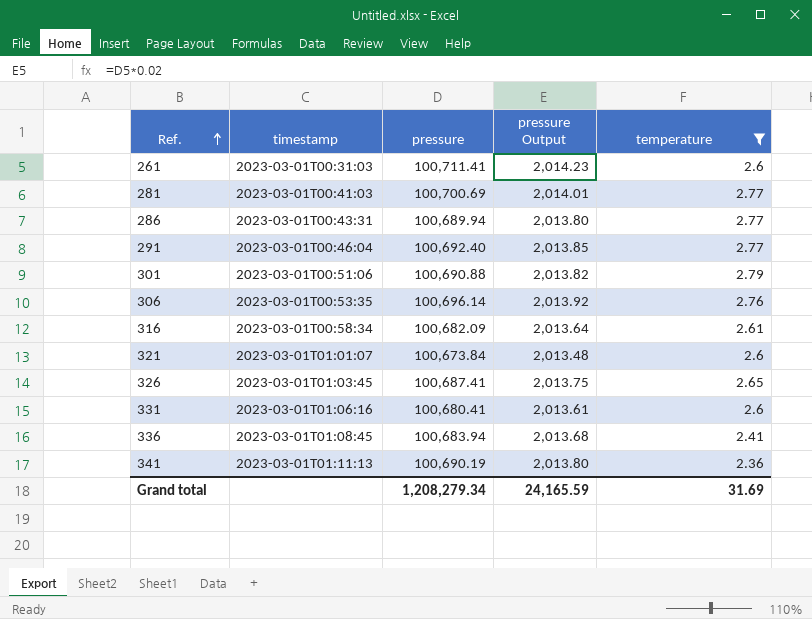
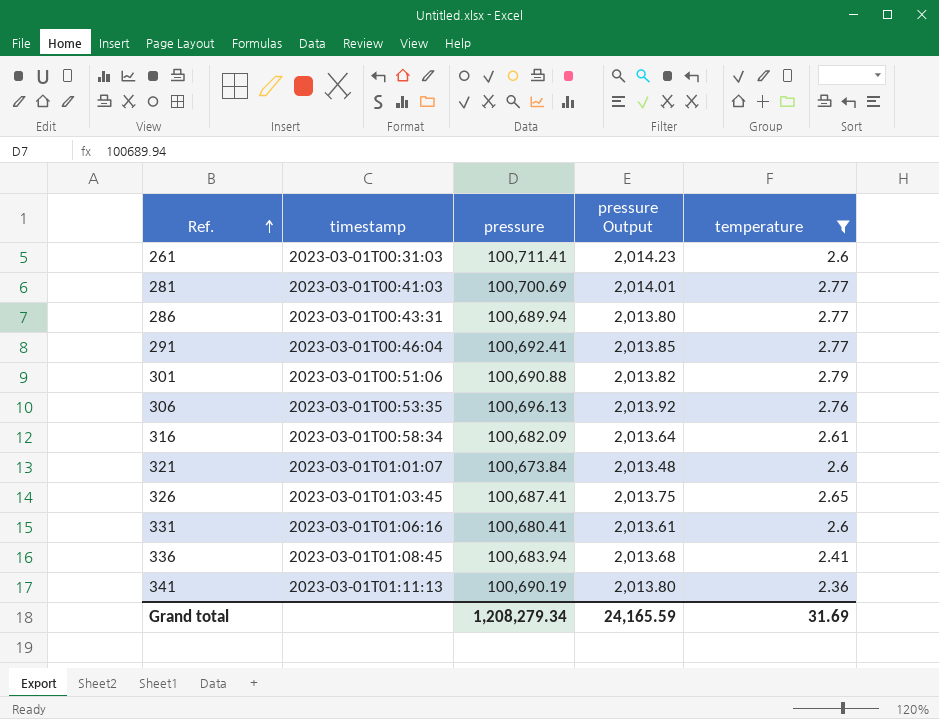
291 | pressure: 100,692.40 -> 100,692.41
306 | pressure: 100,696.14 -> 100,696.13

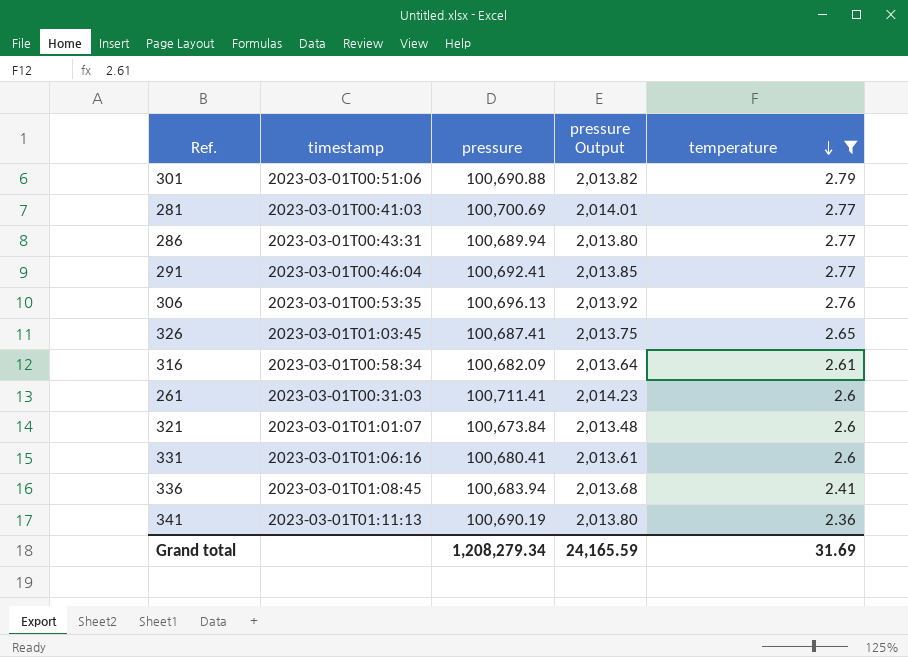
row order: Ref. ascending -> temperature descending

